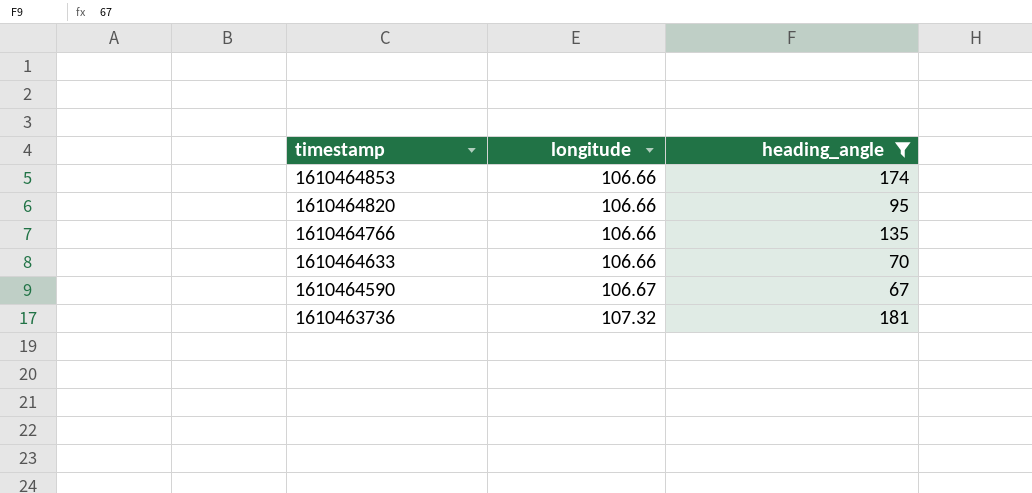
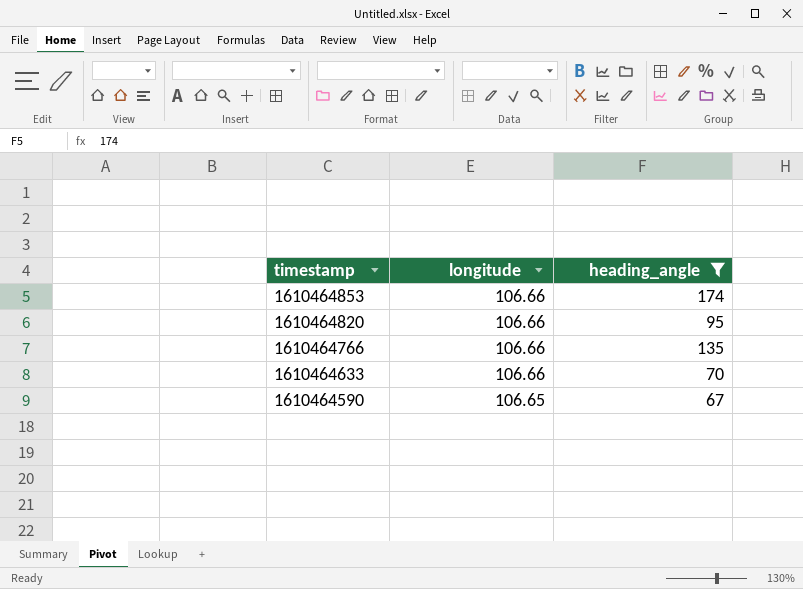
row 1610463736: 107.32 | 181 -> none
1610464590 | longitude: 106.67 -> 106.65

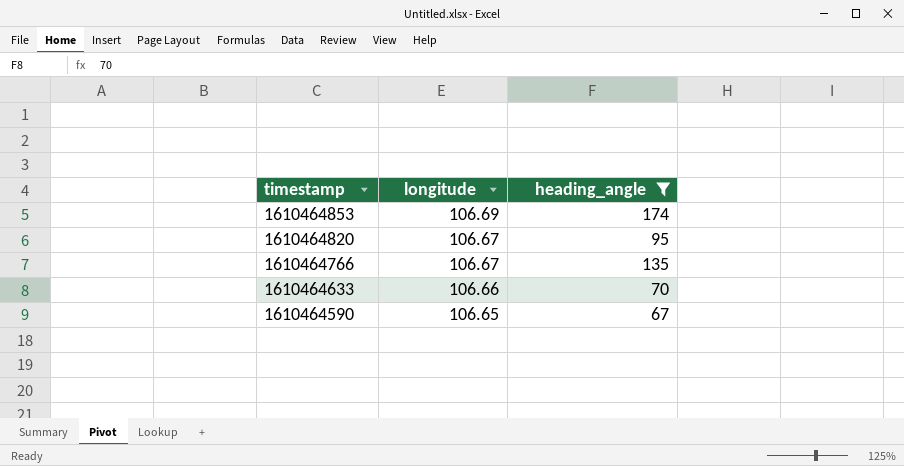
1610464853 | longitude: 106.66 -> 106.69
1610464820 | longitude: 106.66 -> 106.67
1610464766 | longitude: 106.66 -> 106.67

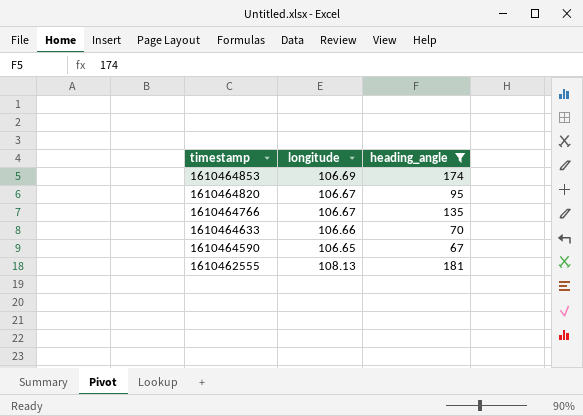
row 1610462555: none -> 108.13 | 181

